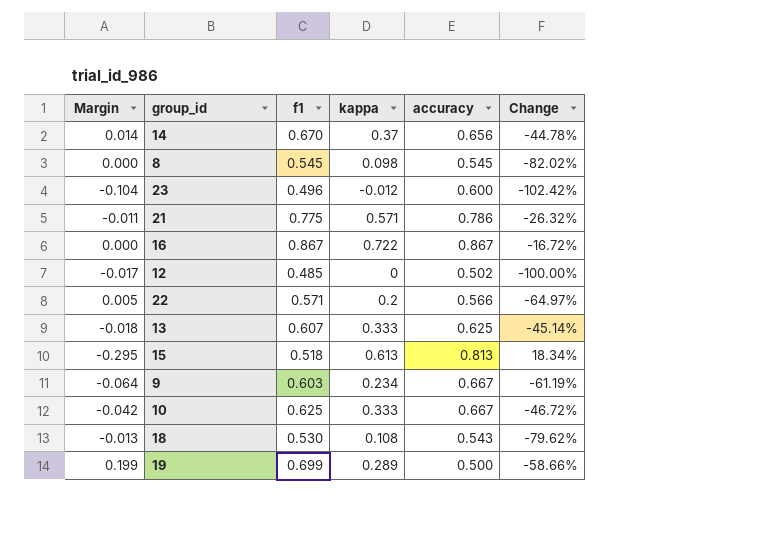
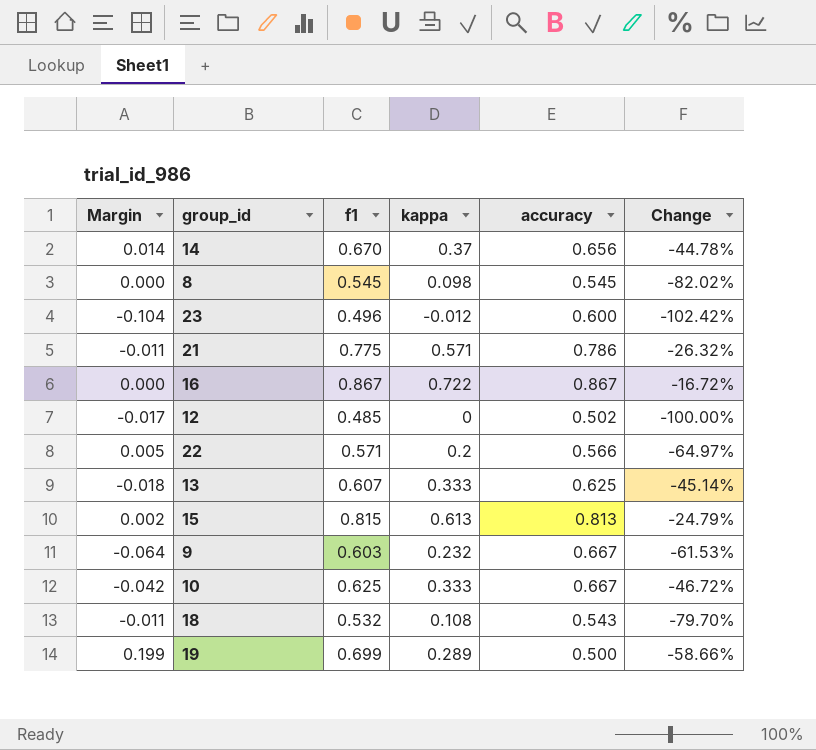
15 | Margin: -0.295 -> 0.002
15 | f1: 0.518 -> 0.815
15 | Change: 18.34% -> -24.79%
9 | kappa: 0.234 -> 0.232
9 | Change: -61.19% -> -61.53%
18 | Margin: -0.013 -> -0.011
18 | f1: 0.530 -> 0.532
18 | Change: -79.62% -> -79.70%

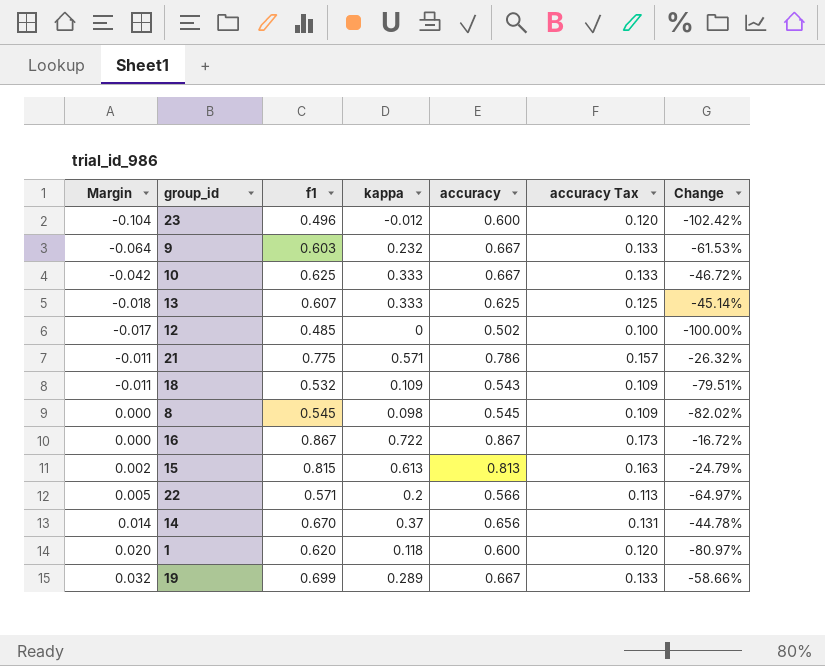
row order: none -> Margin ascending
column accuracy Tax | formula: none -> [accuracy] * 0.2
18 | kappa: 0.108 -> 0.109
18 | Change: -79.70% -> -79.51%
row 1: none -> 0.020 | 0.620 | 0.118 | 0.600 | 0.120 | -80.97%
19 | Margin: 0.199 -> 0.032
19 | accuracy: 0.500 -> 0.667

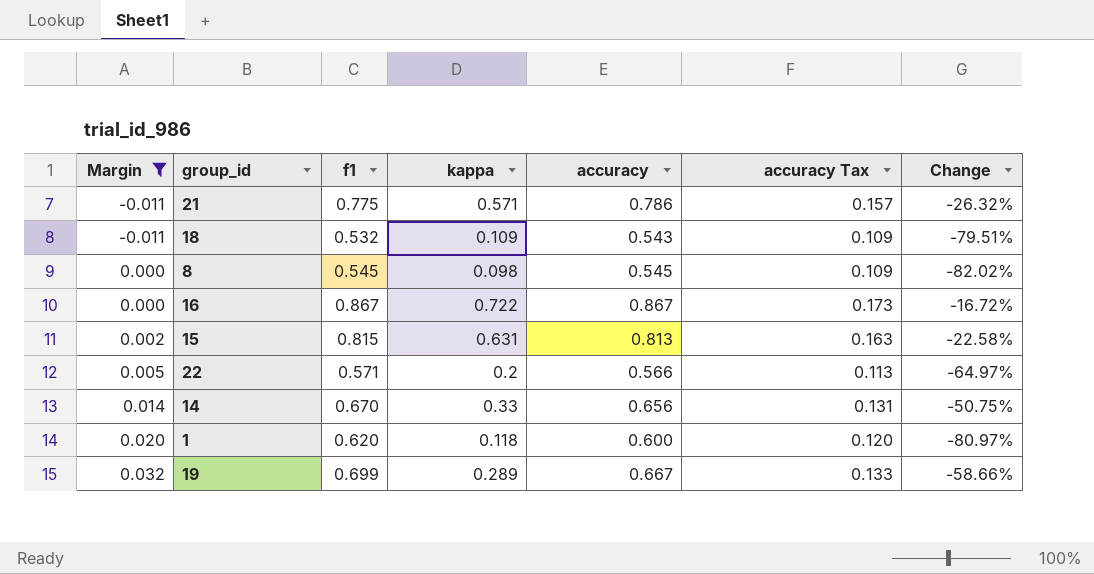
filter: none -> Margin >= -0.011
15 | kappa: 0.613 -> 0.631
15 | Change: -24.79% -> -22.58%
14 | kappa: 0.37 -> 0.33
14 | Change: -44.78% -> -50.75%

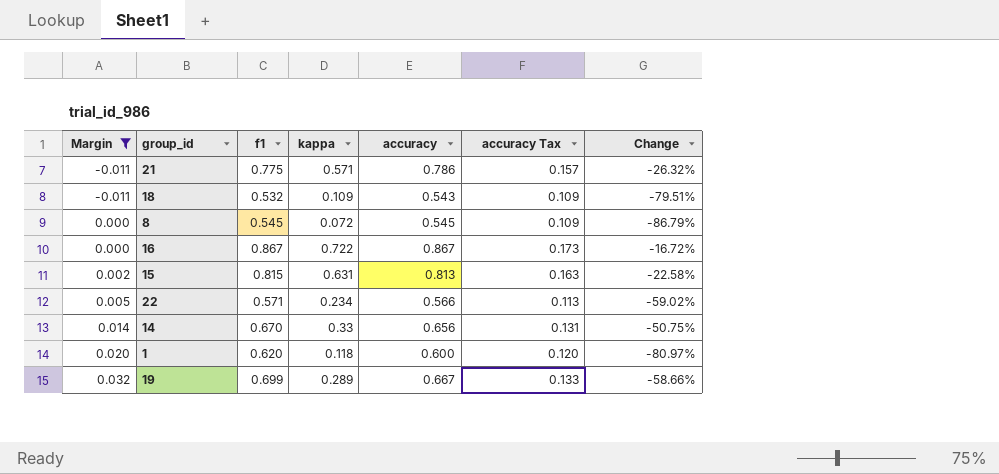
8 | kappa: 0.098 -> 0.072
8 | Change: -82.02% -> -86.79%
22 | kappa: 0.2 -> 0.234
22 | Change: -64.97% -> -59.02%

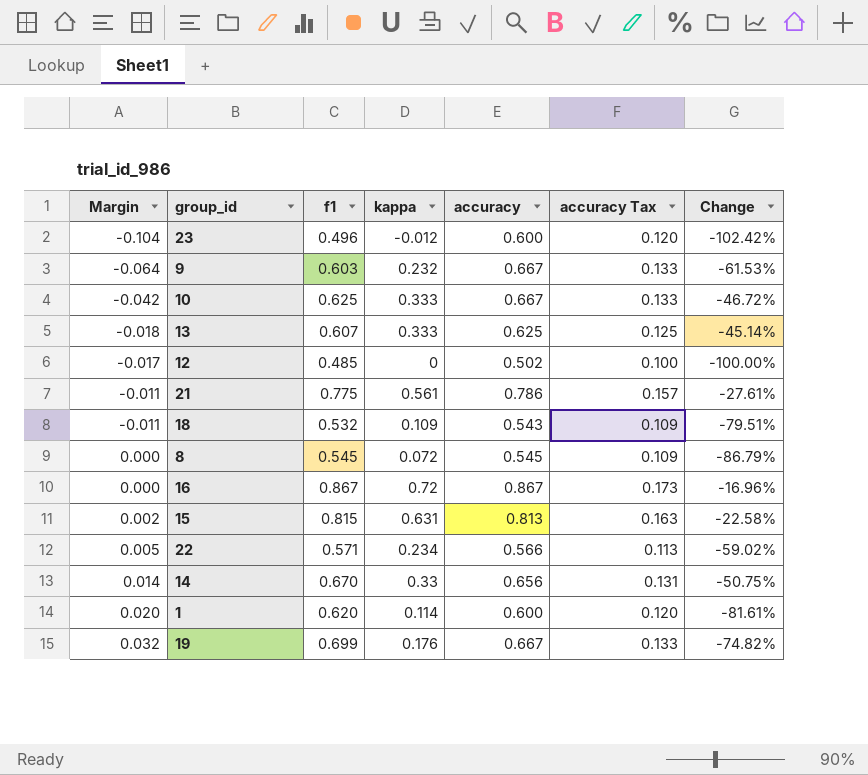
filter: Margin >= -0.011 -> none
21 | kappa: 0.571 -> 0.561
21 | Change: -26.32% -> -27.61%
16 | kappa: 0.722 -> 0.72
16 | Change: -16.72% -> -16.96%
1 | kappa: 0.118 -> 0.114
1 | Change: -80.97% -> -81.61%
19 | kappa: 0.289 -> 0.176
19 | Change: -58.66% -> -74.82%

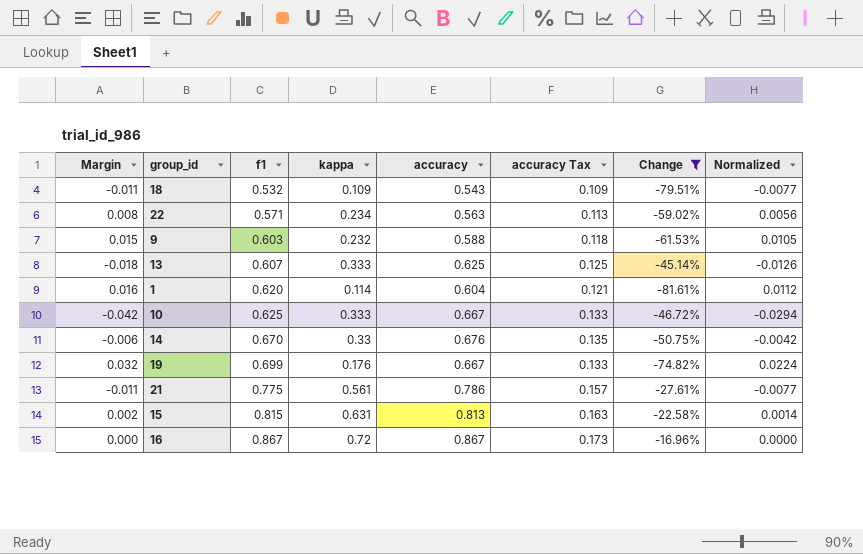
filter: none -> Change >= -81.61%
row order: Margin ascending -> f1 ascending
column Normalized | formula: none -> [Margin] * 0.7
22 | Margin: 0.005 -> 0.008
22 | accuracy: 0.566 -> 0.563
9 | Margin: -0.064 -> 0.015
9 | accuracy: 0.667 -> 0.588
9 | accuracy Tax: 0.133 -> 0.118
1 | Margin: 0.020 -> 0.016
1 | accuracy: 0.600 -> 0.604
1 | accuracy Tax: 0.120 -> 0.121
14 | Margin: 0.014 -> -0.006
14 | accuracy: 0.656 -> 0.676
14 | accuracy Tax: 0.131 -> 0.135

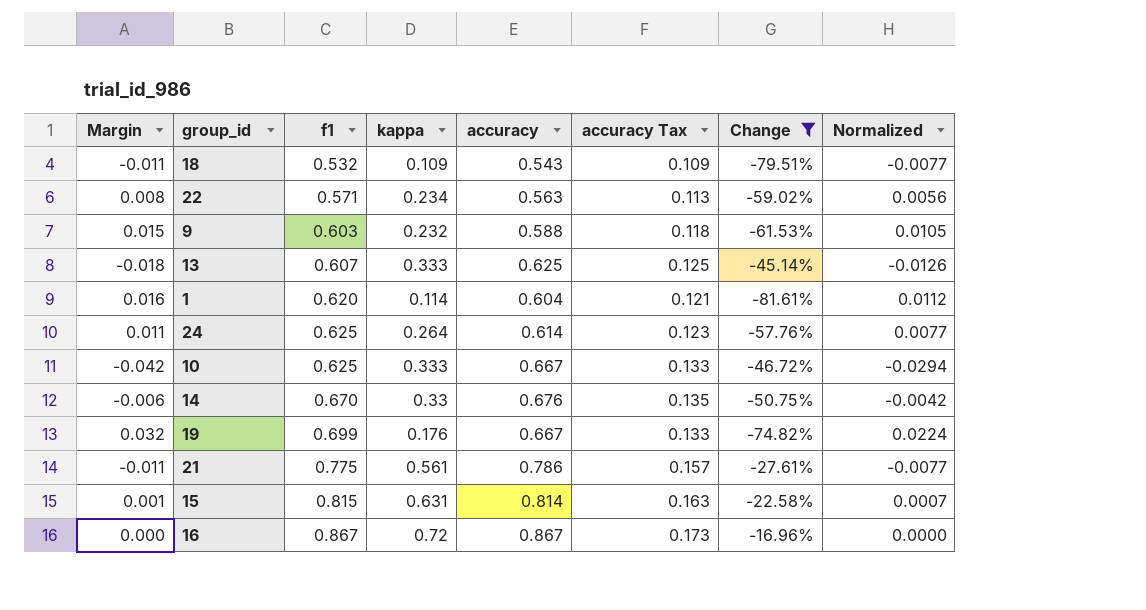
row 24: none -> 0.011 | 0.625 | 0.264 | 0.614 | 0.123 | -57.76% | 0.0077
15 | Margin: 0.002 -> 0.001
15 | accuracy: 0.813 -> 0.814
15 | Normalized: 0.0014 -> 0.0007

